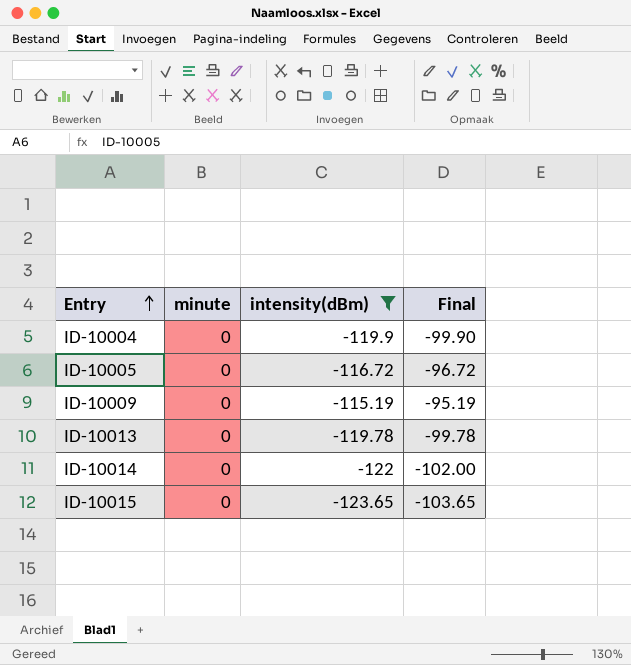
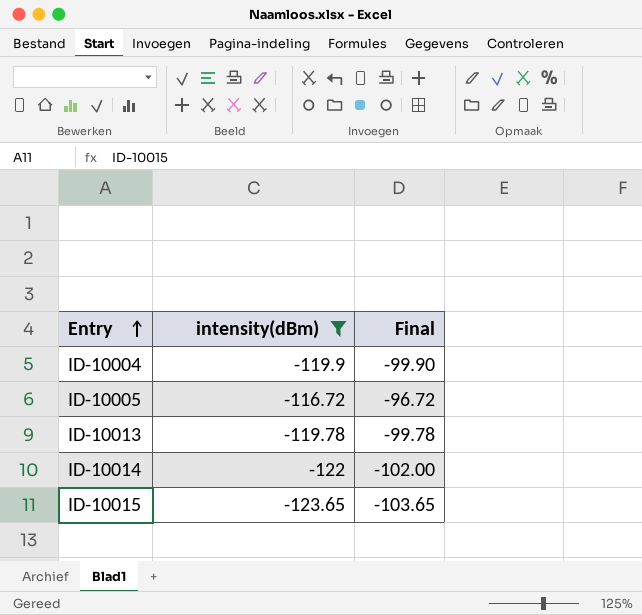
column minute | position: 2 -> none
row ID-10009: 0 | -115.19 | -95.19 -> none

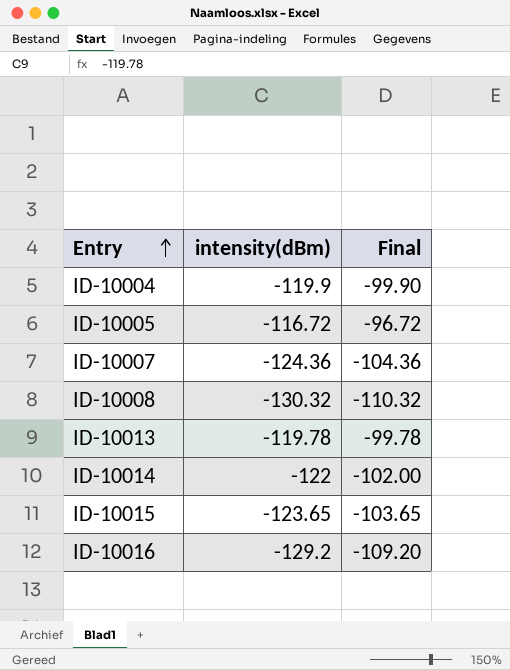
filter: intensity(dBm) >= -123.65 -> none

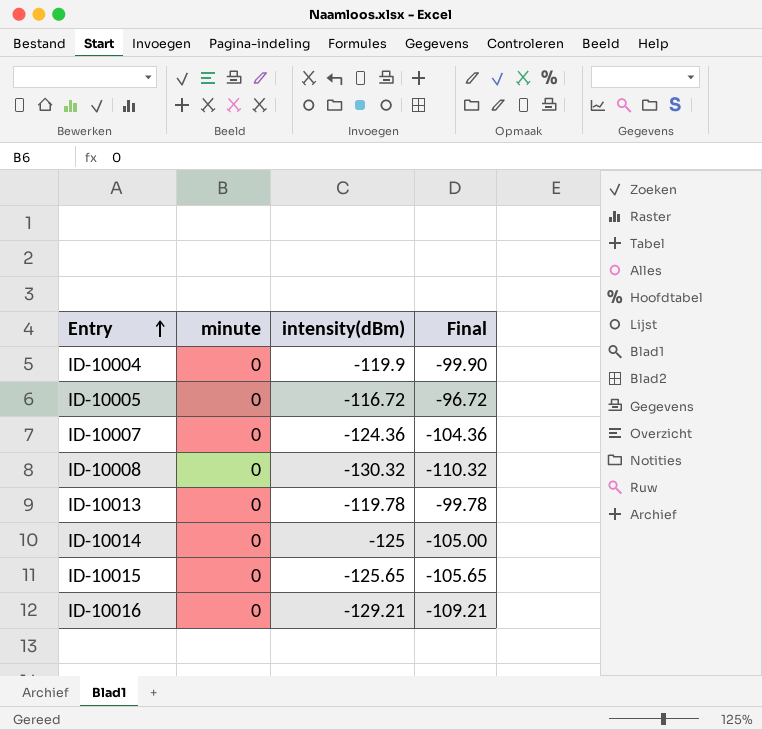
column minute | position: none -> 2
ID-10014 | intensity(dBm): -122 -> -125
ID-10014 | Final: -102.00 -> -105.00
ID-10015 | intensity(dBm): -123.65 -> -125.65
ID-10015 | Final: -103.65 -> -105.65
ID-10016 | intensity(dBm): -129.2 -> -129.21
ID-10016 | Final: -109.20 -> -109.21

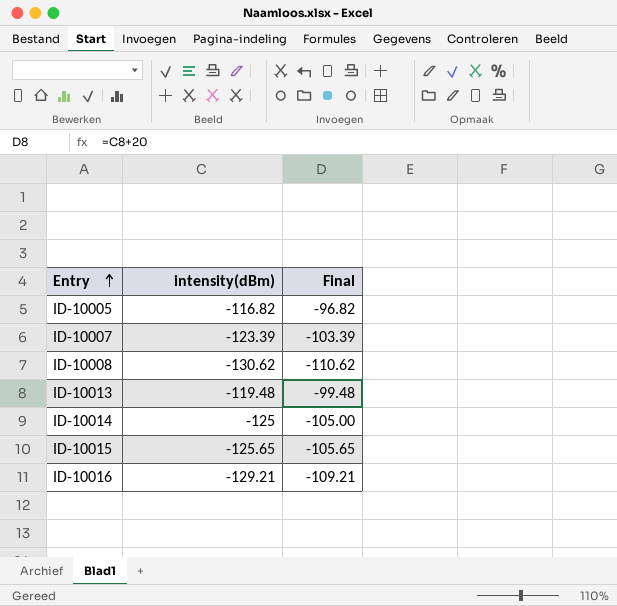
column minute | position: 2 -> none
row ID-10004: 0 | -119.9 | -99.90 -> none
ID-10005 | intensity(dBm): -116.72 -> -116.82
ID-10005 | Final: -96.72 -> -96.82
ID-10007 | intensity(dBm): -124.36 -> -123.39
ID-10007 | Final: -104.36 -> -103.39
ID-10008 | intensity(dBm): -130.32 -> -130.62
ID-10008 | Final: -110.32 -> -110.62
ID-10013 | intensity(dBm): -119.78 -> -119.48
ID-10013 | Final: -99.78 -> -99.48

